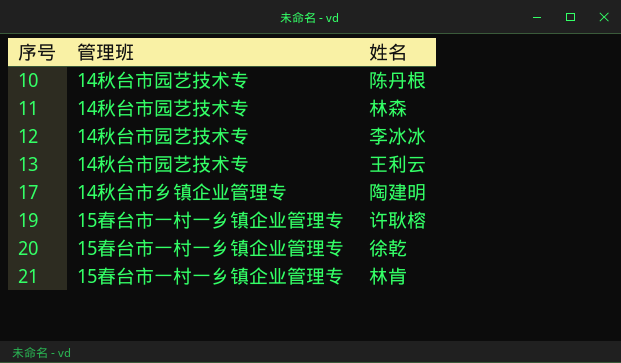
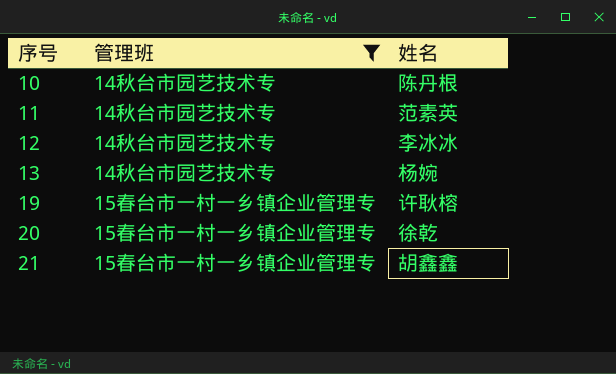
filter: none -> 管理班 != 14秋台市乡镇企业管理专
11 | 姓名: 林森 -> 范素英
13 | 姓名: 王利云 -> 杨婉
21 | 姓名: 林肯 -> 胡鑫鑫

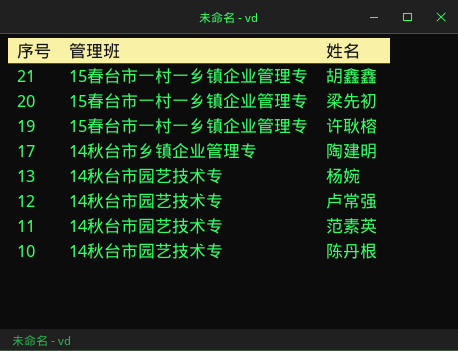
filter: 管理班 != 14秋台市乡镇企业管理专 -> none
row order: 序号 ascending -> 序号 descending
20 | 姓名: 徐乾 -> 梁先初
12 | 姓名: 李冰冰 -> 卢常强

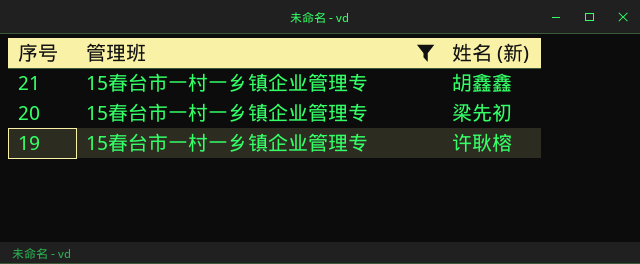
filter: none -> 管理班 = 15春台市一村一乡镇企业管理专
column name: 姓名 -> 姓名 (新)

